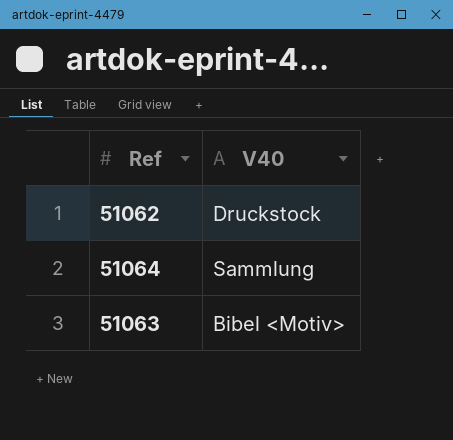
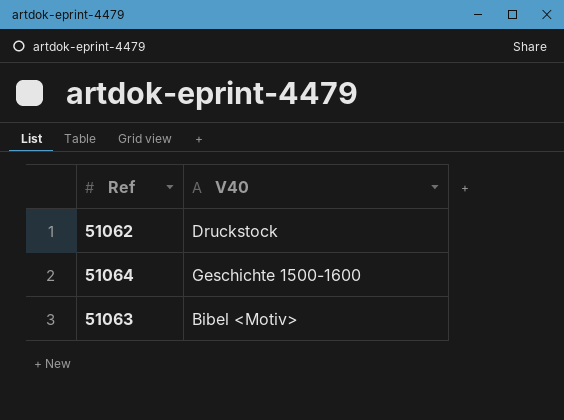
51064 | V40: Sammlung -> Geschichte 1500-1600

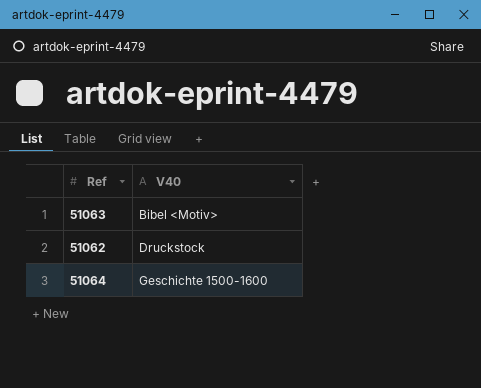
row order: none -> V40 ascending

